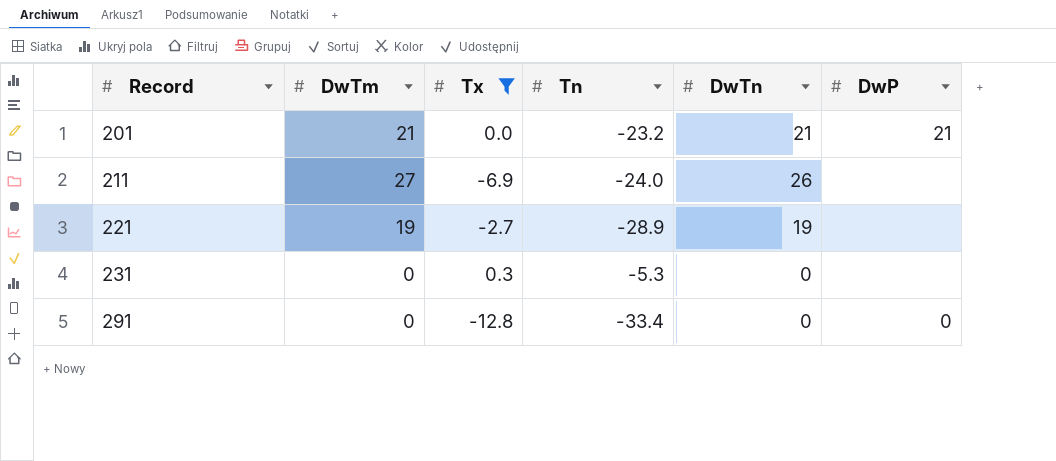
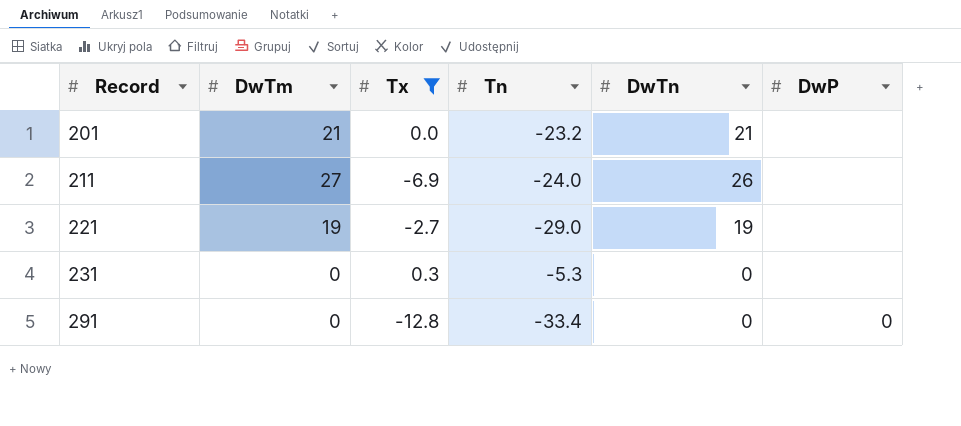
201 | DwP: 21 -> none
221 | Tn: -28.9 -> -29.0

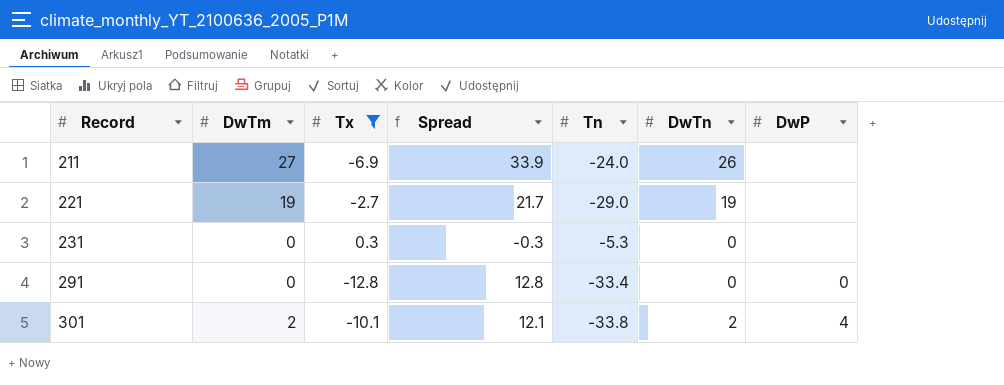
column Spread | formula: none -> [DwTm] - [Tx]
row 201: 21 | 0.0 | -23.2 | 21 | none -> none
row 301: none -> 2 | -10.1 | 12.1 | -33.8 | 2 | 4

